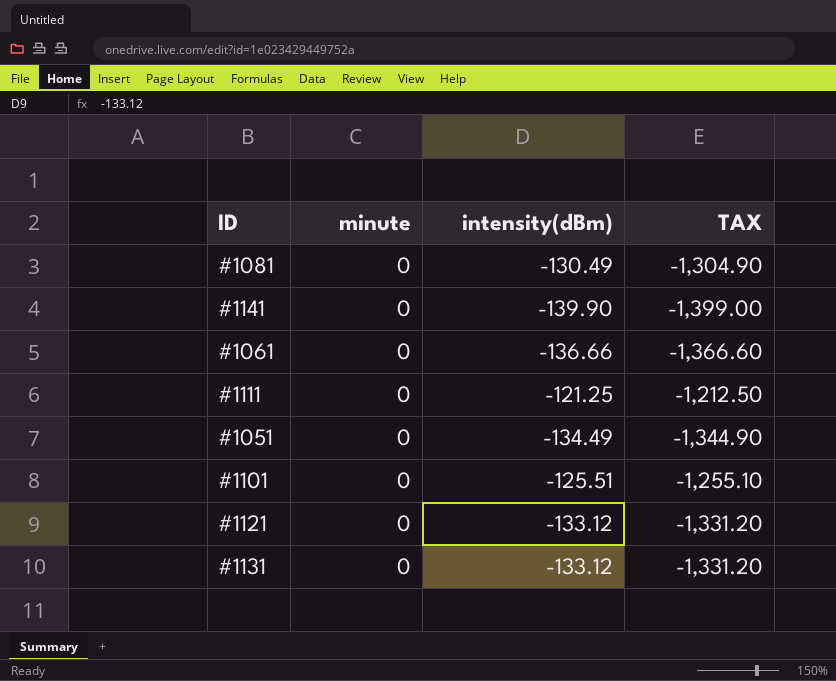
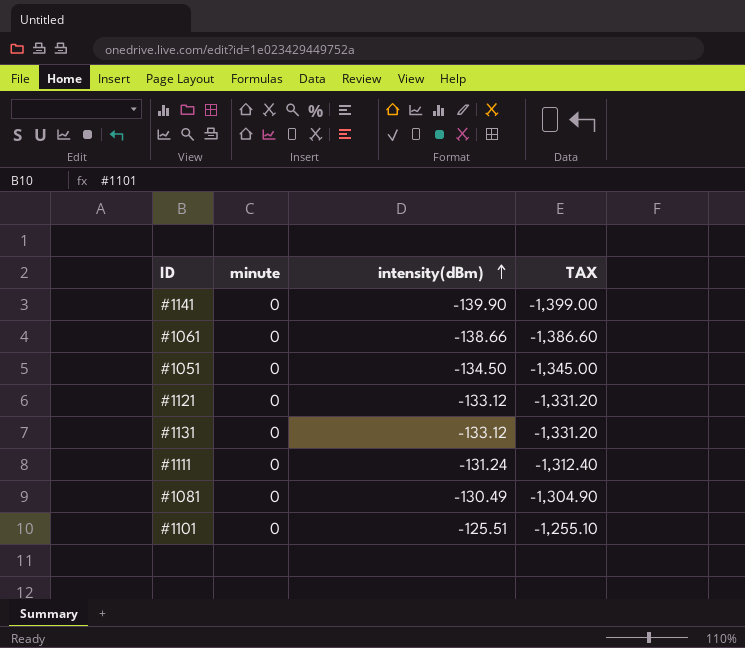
row order: none -> intensity(dBm) ascending
#1061 | intensity(dBm): -136.66 -> -138.66
#1061 | TAX: -1,366.60 -> -1,386.60
#1051 | intensity(dBm): -134.49 -> -134.50
#1051 | TAX: -1,344.90 -> -1,345.00
#1111 | intensity(dBm): -121.25 -> -131.24
#1111 | TAX: -1,212.50 -> -1,312.40

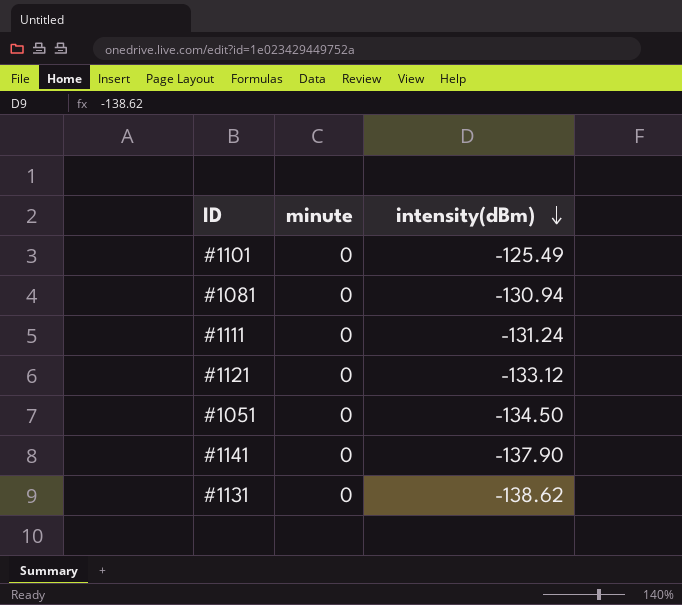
row order: intensity(dBm) ascending -> intensity(dBm) descending
column TAX | formula: [intensity(dBm)] * 10 -> none
row #1061: 0 | -138.66 | -1,386.60 -> none
#1101 | intensity(dBm): -125.51 -> -125.49
#1081 | intensity(dBm): -130.49 -> -130.94
#1141 | intensity(dBm): -139.90 -> -137.90
#1131 | intensity(dBm): -133.12 -> -138.62

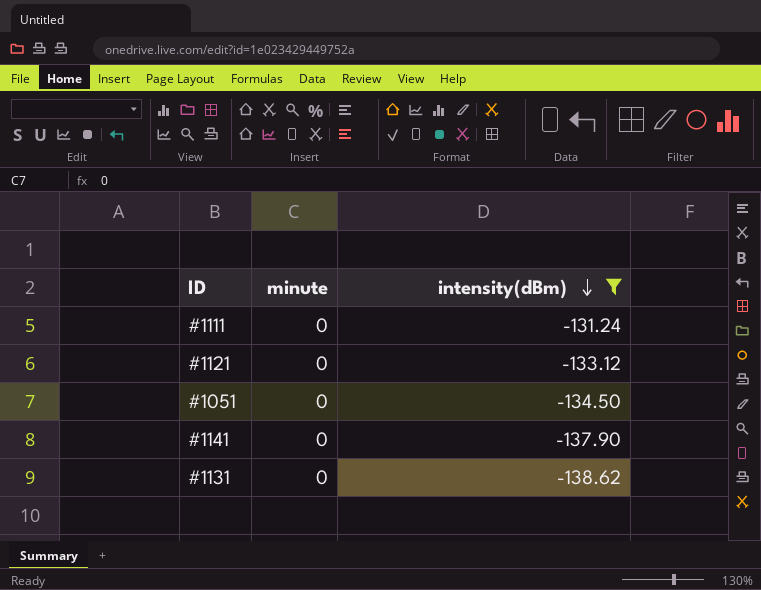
filter: none -> intensity(dBm) <= -131.24

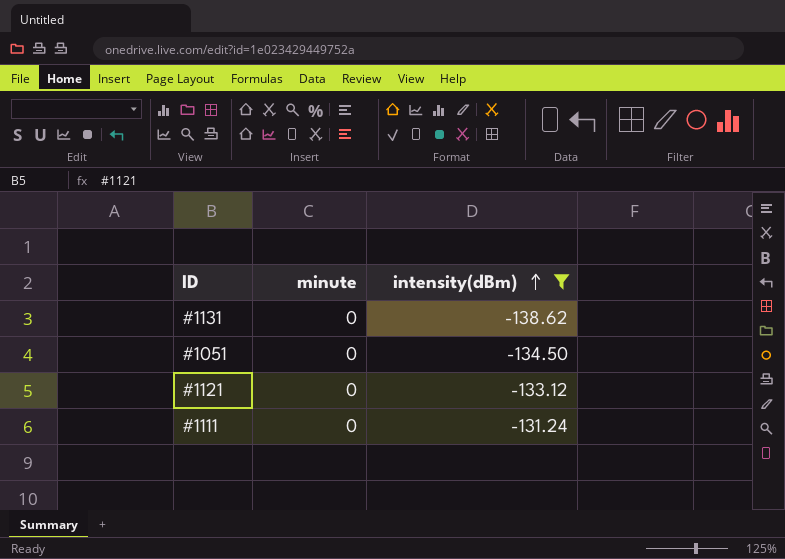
row order: intensity(dBm) descending -> intensity(dBm) ascending
row #1141: 0 | -137.90 -> none

